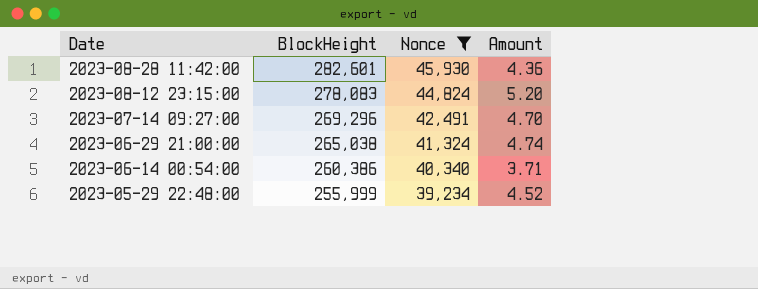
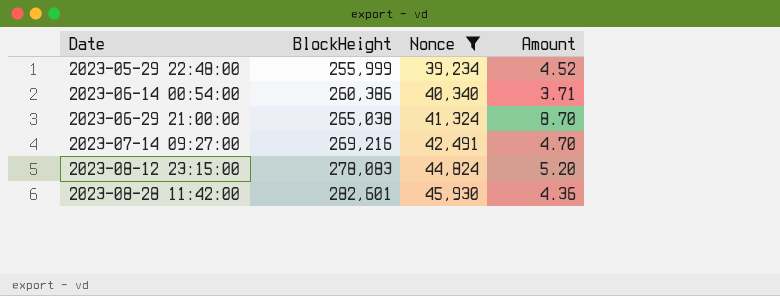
row order: Date descending -> Date ascending
2023-06-29 21:00:00 | Amount: 4.74 -> 8.70
2023-07-14 09:27:00 | BlockHeight: 269,296 -> 269,216

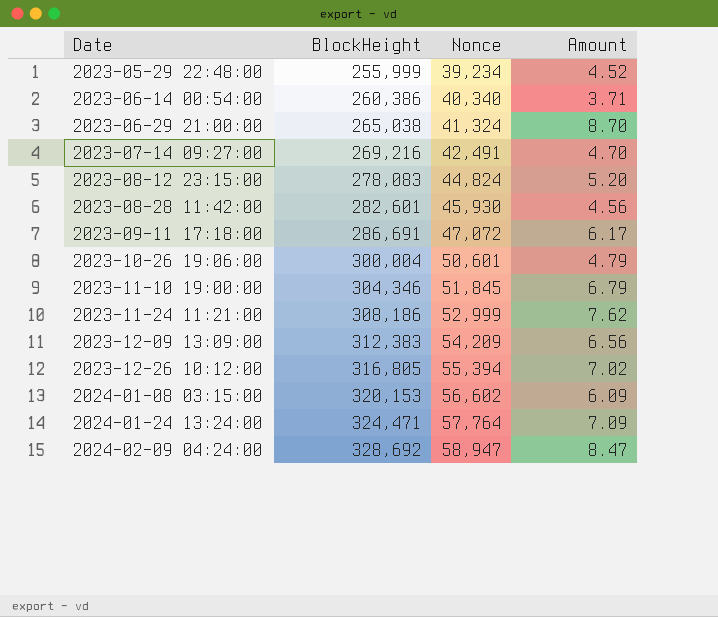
filter: Nonce <= 45,930 -> none
2023-08-28 11:42:00 | Amount: 4.36 -> 4.56

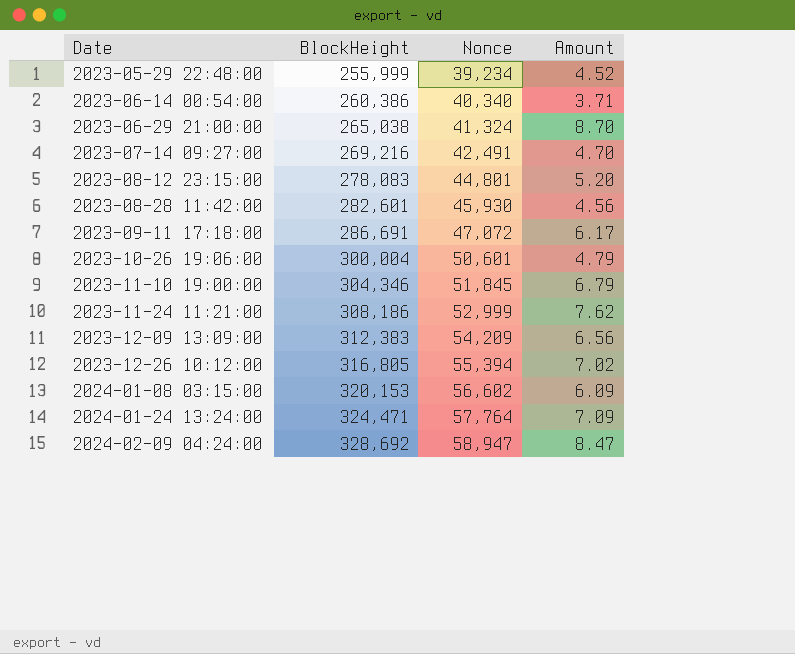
2023-08-12 23:15:00 | Nonce: 44,824 -> 44,801

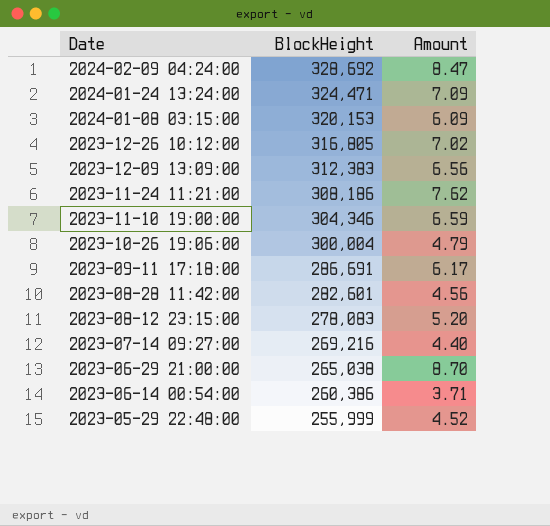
row order: Date ascending -> Date descending
column Nonce | position: 3 -> none
2023-11-10 19:00:00 | Amount: 6.79 -> 6.59
2023-07-14 09:27:00 | Amount: 4.70 -> 4.40

